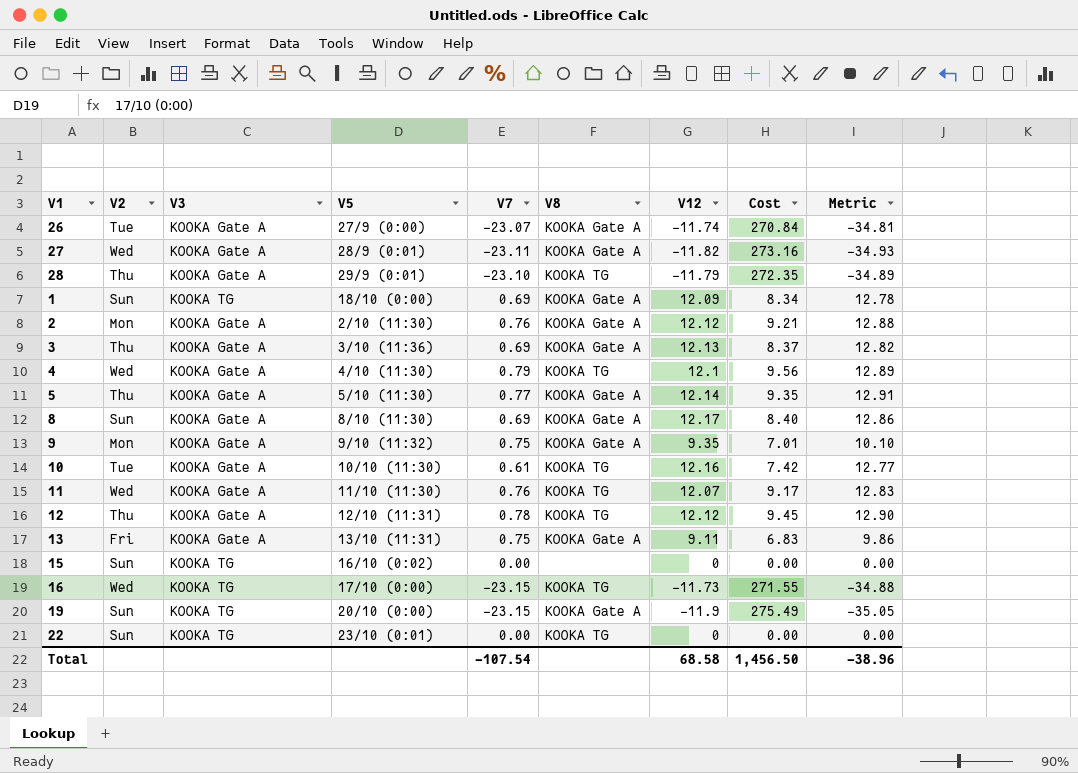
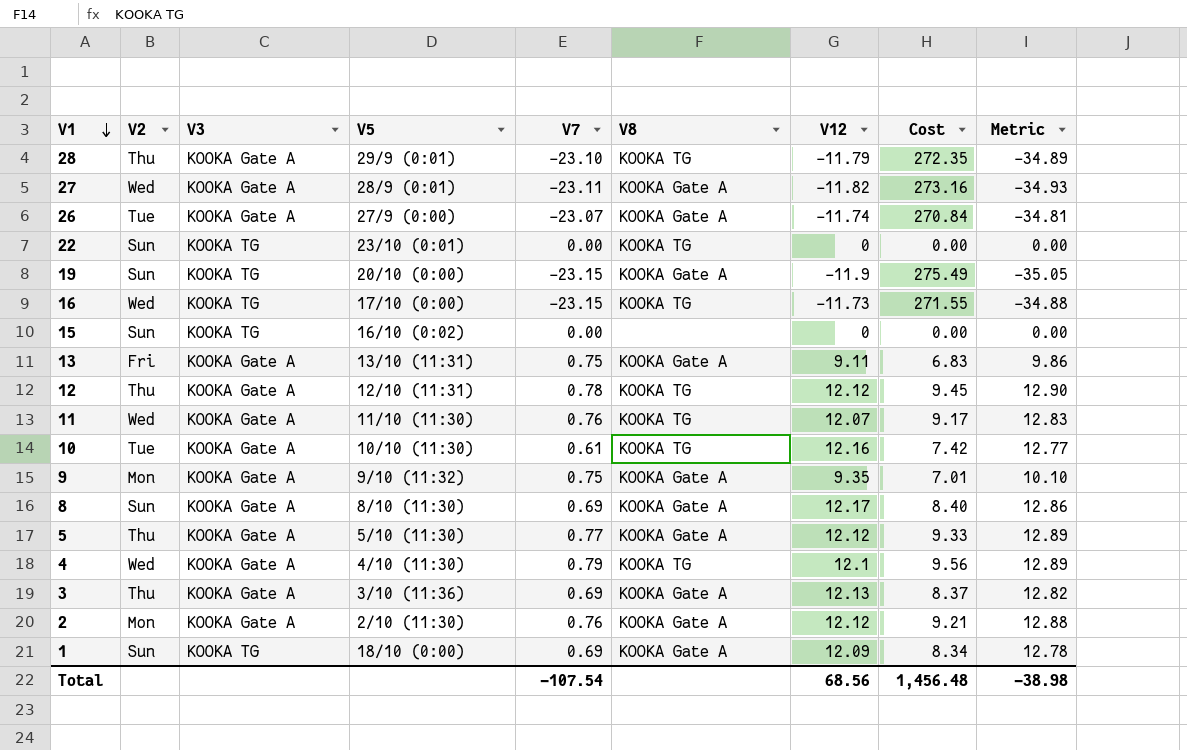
row order: none -> V1 descending
5 | V12: 12.14 -> 12.12
5 | Cost: 9.35 -> 9.33
5 | Metric: 12.91 -> 12.89
Total | V12: 68.58 -> 68.56
Total | Cost: 1,456.50 -> 1,456.48
Total | Metric: -38.96 -> -38.98

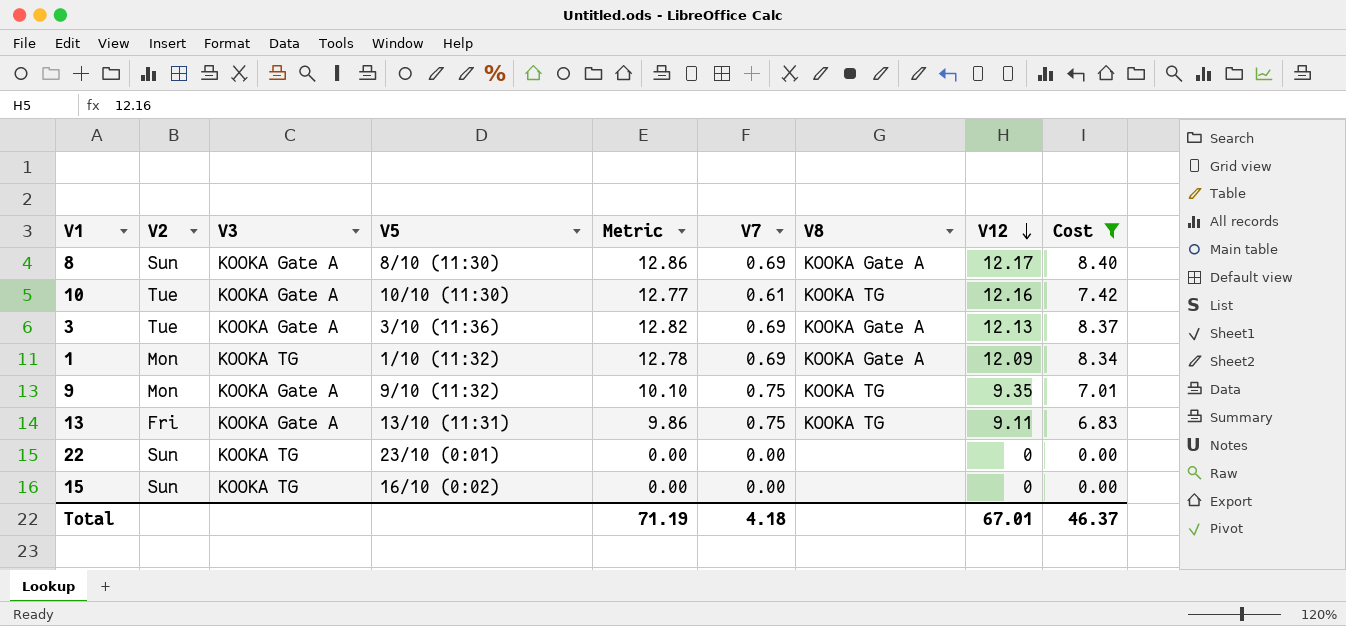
filter: none -> Cost <= 8.40
row order: V1 descending -> V12 descending
column Metric | position: 9 -> 5
3 | V2: Thu -> Tue
1 | V2: Sun -> Mon
1 | V5: 18/10 (0:00) -> 1/10 (11:32)
9 | V8: KOOKA Gate A -> KOOKA TG
13 | V8: KOOKA Gate A -> KOOKA TG
22 | V8: KOOKA TG -> none
Total | Metric: -38.98 -> 71.19
Total | V7: -107.54 -> 4.18
Total | V12: 68.56 -> 67.01
Total | Cost: 1,456.48 -> 46.37

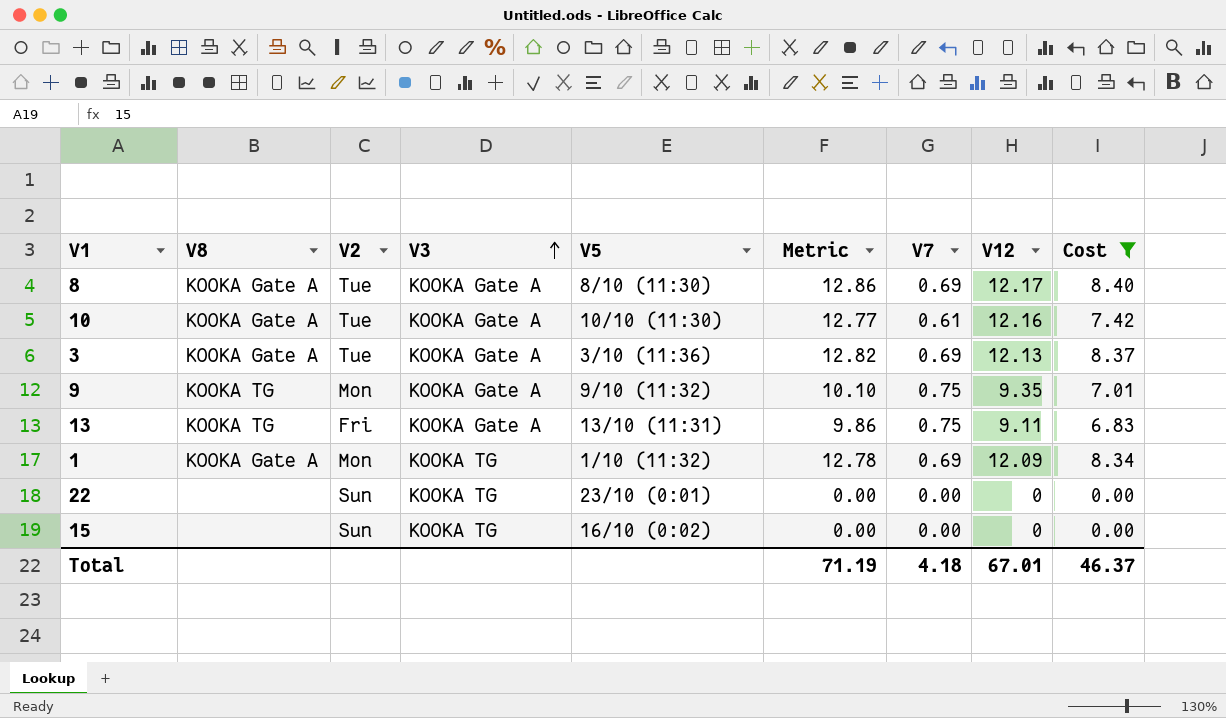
row order: V12 descending -> V3 ascending
column V8 | position: 7 -> 2
8 | V2: Sun -> Tue
10 | V8: KOOKA TG -> KOOKA Gate A

